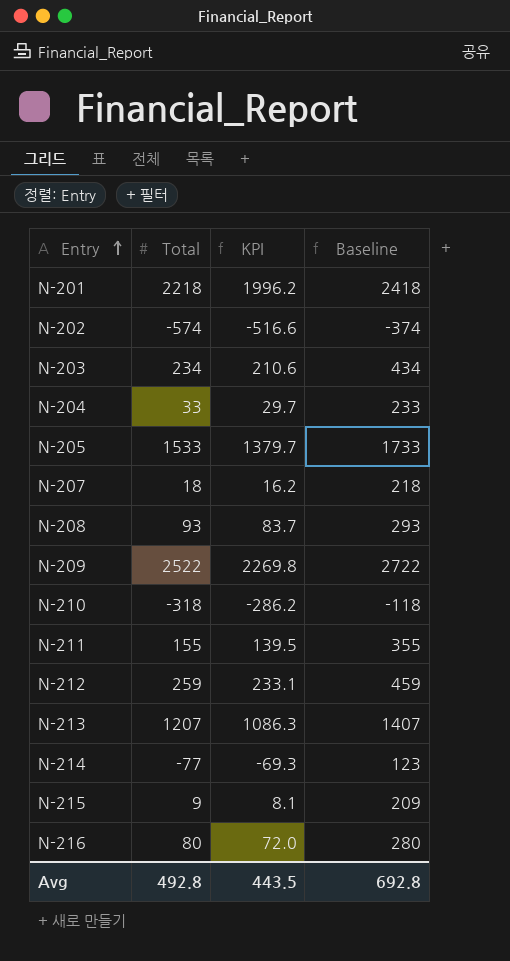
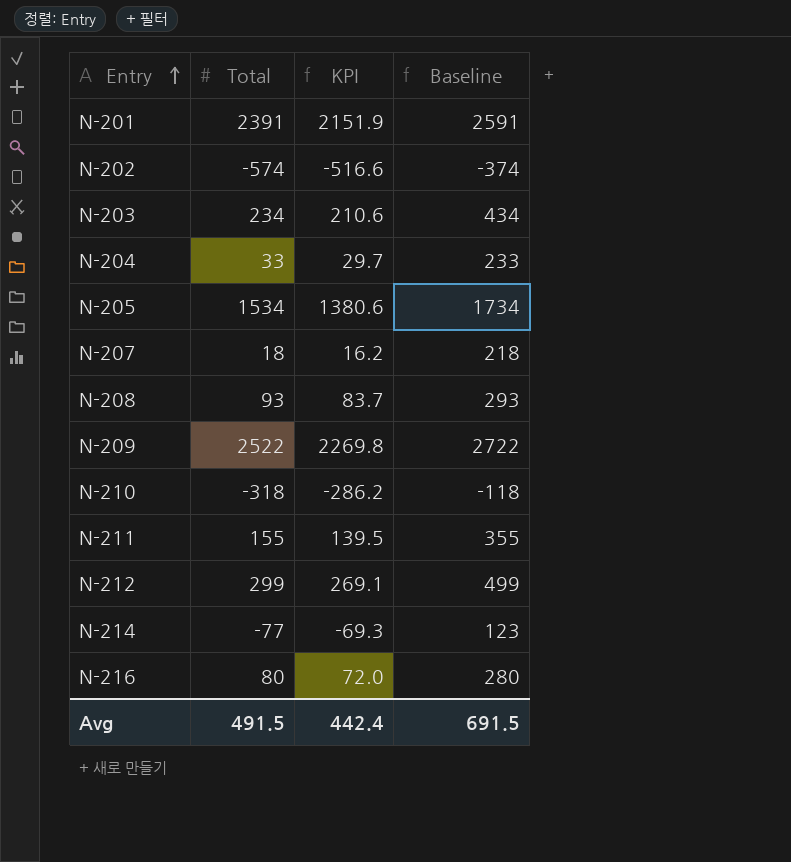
row N-213: 1207 | 1086.3 | 1407 -> none
row N-215: 9 | 8.1 | 209 -> none
N-201 | Total: 2218 -> 2391
N-201 | KPI: 1996.2 -> 2151.9
N-201 | Baseline: 2418 -> 2591
N-205 | Total: 1533 -> 1534
N-205 | KPI: 1379.7 -> 1380.6
N-205 | Baseline: 1733 -> 1734
N-212 | Total: 259 -> 299
N-212 | KPI: 233.1 -> 269.1
N-212 | Baseline: 459 -> 499
Avg | Total: 492.8 -> 491.5
Avg | KPI: 443.5 -> 442.4
Avg | Baseline: 692.8 -> 691.5

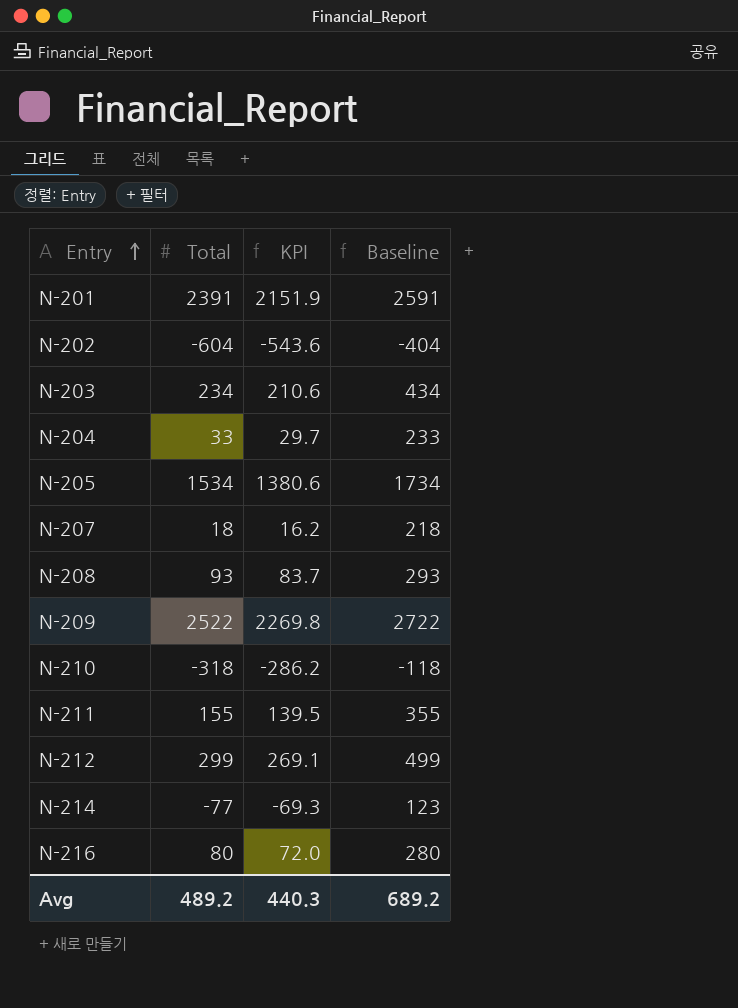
N-202 | Total: -574 -> -604
N-202 | KPI: -516.6 -> -543.6
N-202 | Baseline: -374 -> -404
Avg | Total: 491.5 -> 489.2
Avg | KPI: 442.4 -> 440.3
Avg | Baseline: 691.5 -> 689.2

